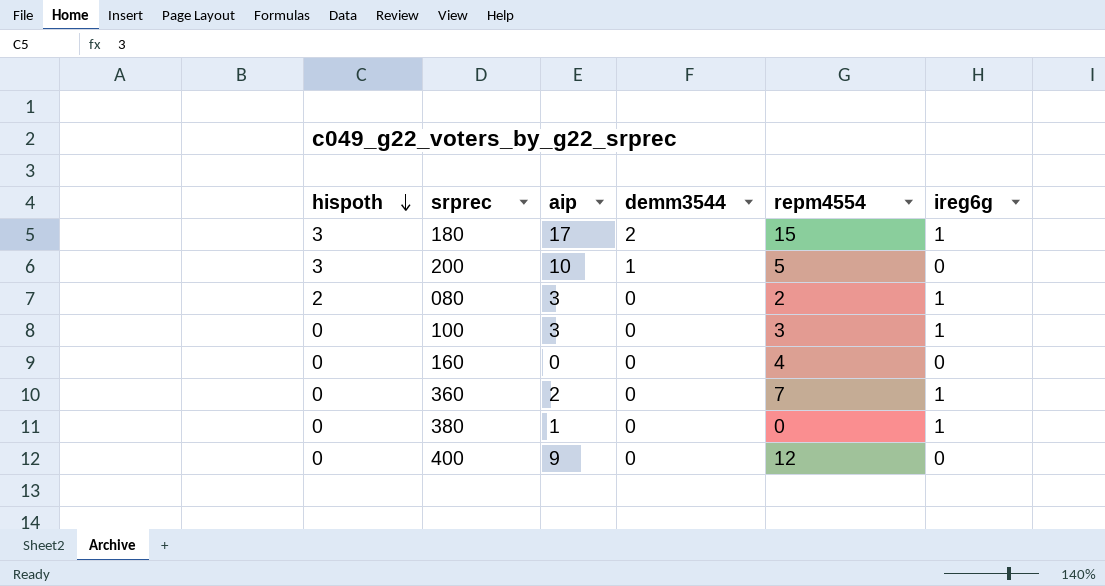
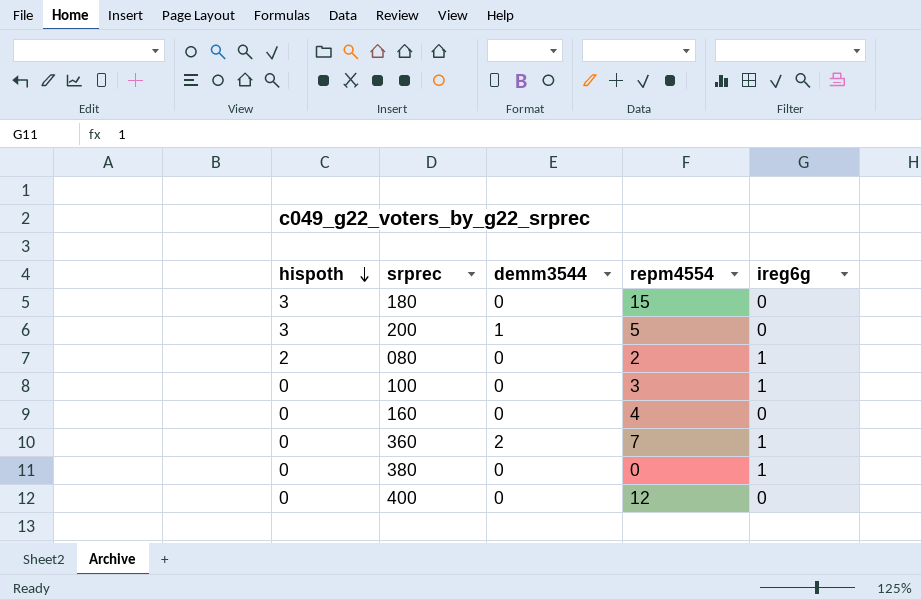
column aip | position: 3 -> none
180 | demm3544: 2 -> 0
180 | ireg6g: 1 -> 0
360 | demm3544: 0 -> 2

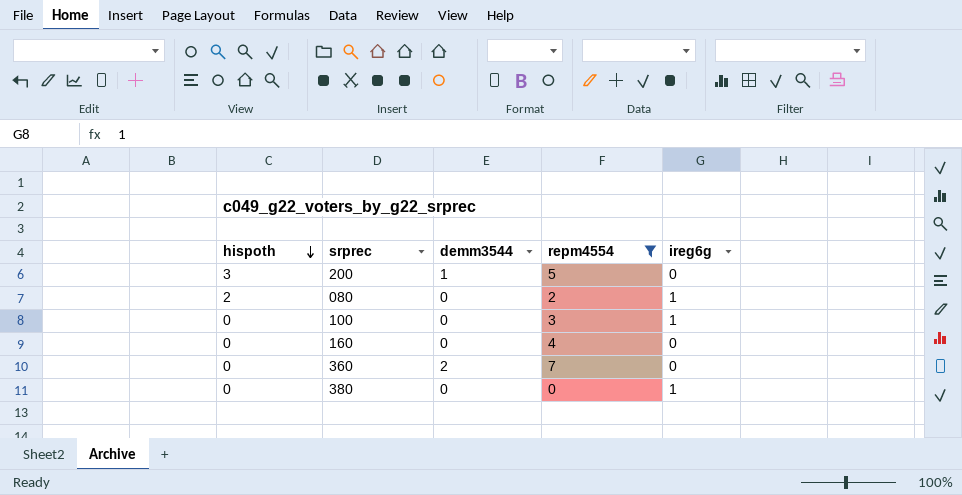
filter: none -> repm4554 <= 7
360 | ireg6g: 1 -> 0

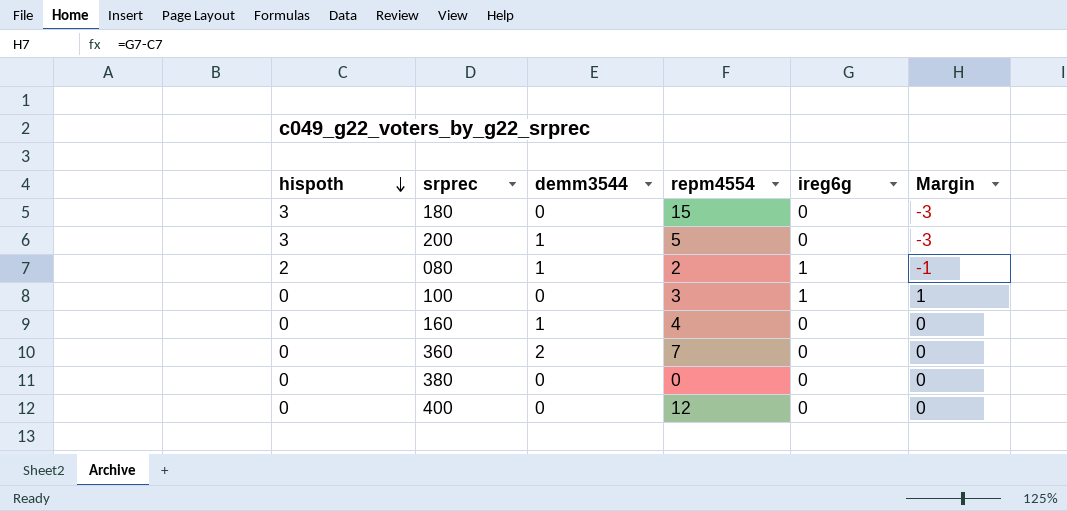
filter: repm4554 <= 7 -> none
column Margin | formula: none -> [ireg6g] - [hispoth]
080 | demm3544: 0 -> 1
160 | demm3544: 0 -> 1
380 | ireg6g: 1 -> 0

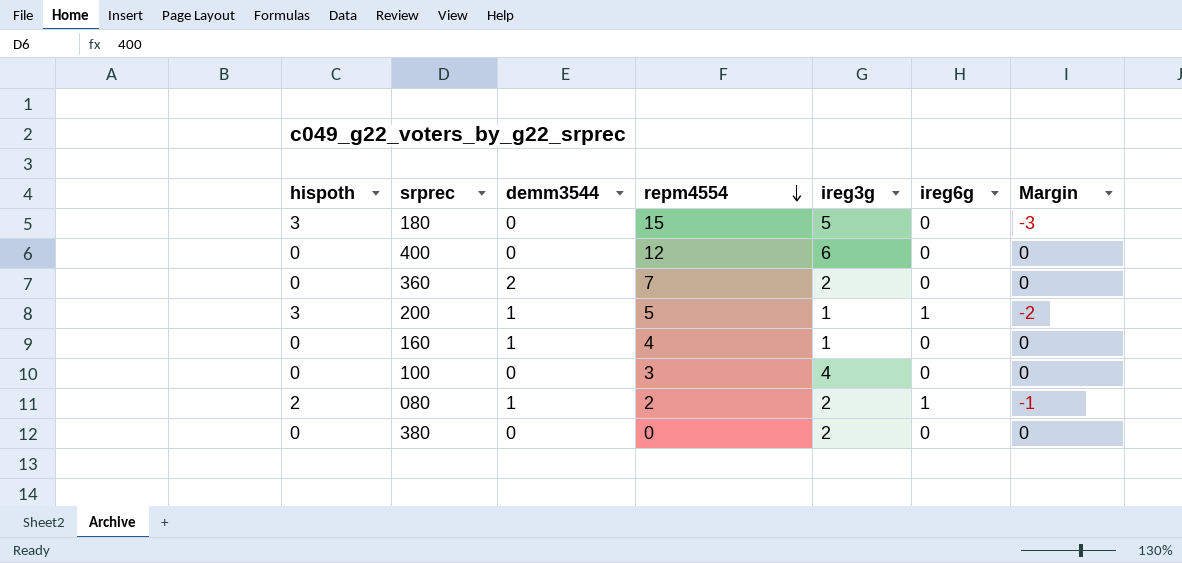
row order: hispoth descending -> repm4554 descending
column ireg3g | position: none -> 5
200 | ireg6g: 0 -> 1
200 | Margin: -3 -> -2
100 | ireg6g: 1 -> 0
100 | Margin: 1 -> 0

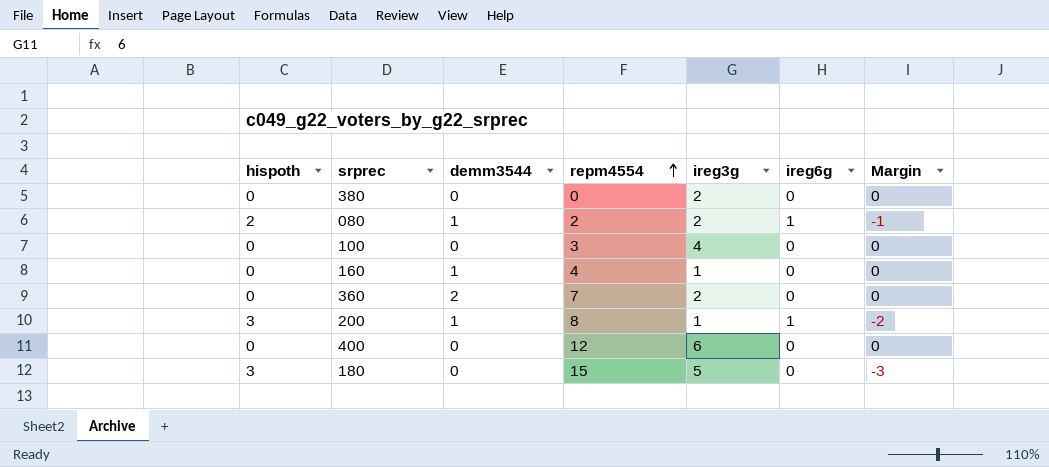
row order: repm4554 descending -> repm4554 ascending
200 | repm4554: 5 -> 8

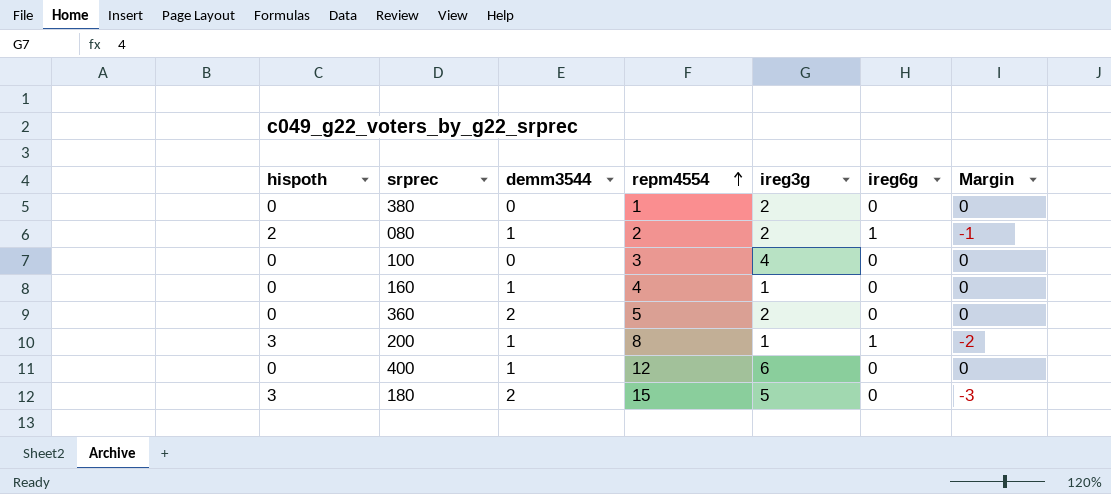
380 | repm4554: 0 -> 1
360 | repm4554: 7 -> 5
400 | demm3544: 0 -> 1
180 | demm3544: 0 -> 2

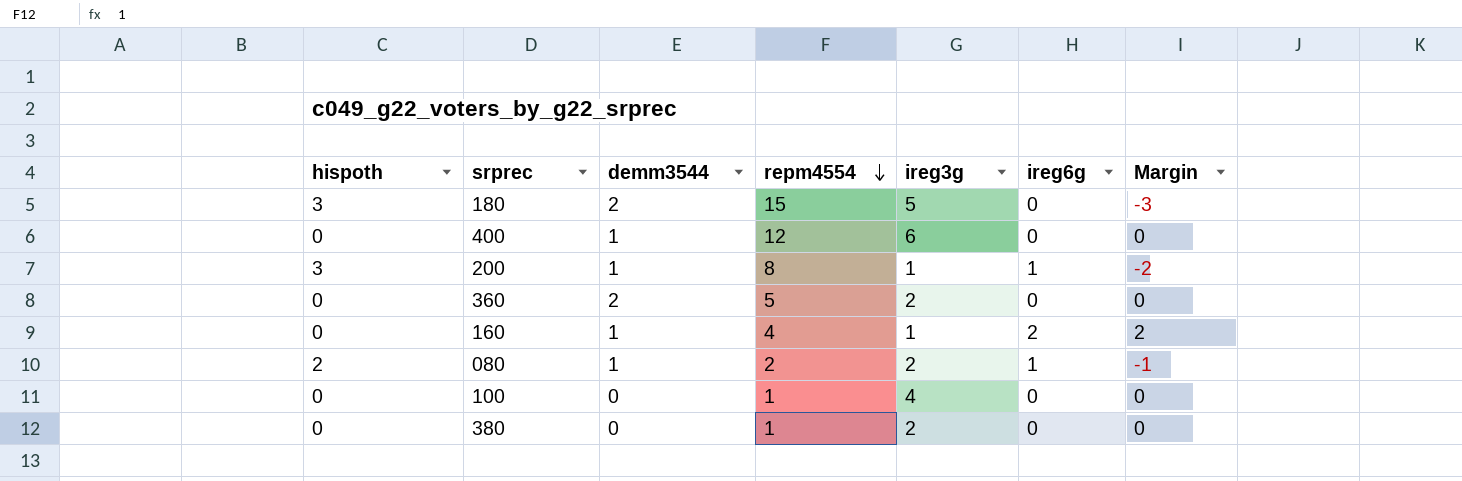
row order: repm4554 ascending -> repm4554 descending
160 | ireg6g: 0 -> 2
160 | Margin: 0 -> 2
100 | repm4554: 3 -> 1

